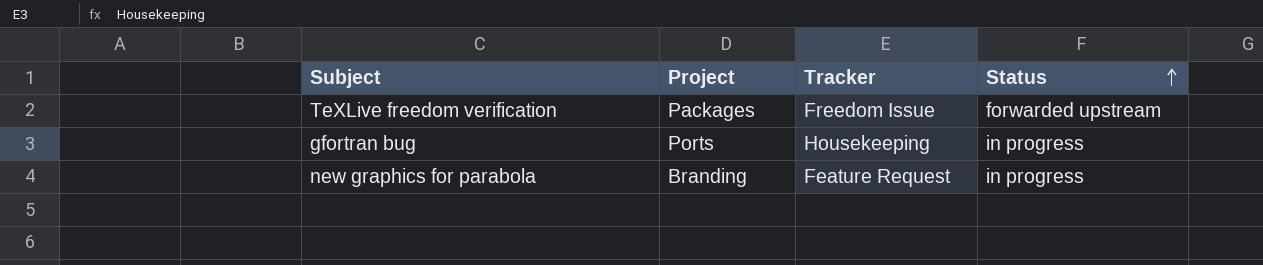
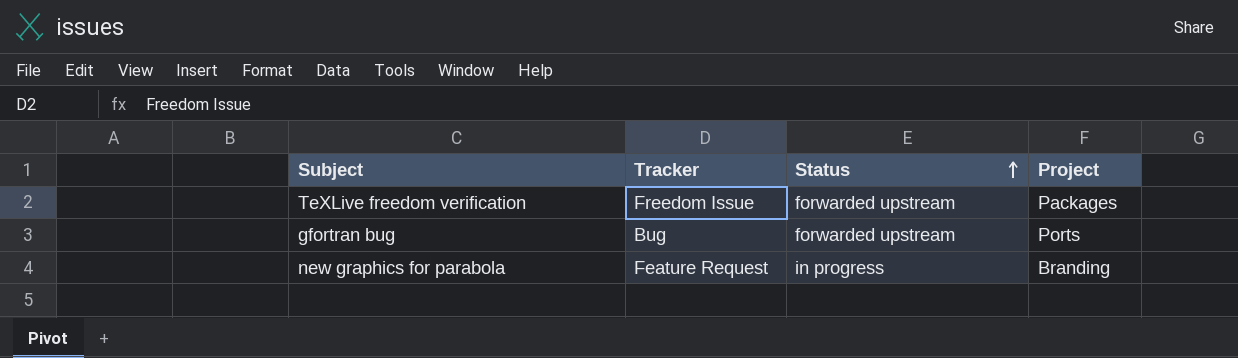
column Project | position: 2 -> 4
gfortran bug | Tracker: Housekeeping -> Bug
gfortran bug | Status: in progress -> forwarded upstream

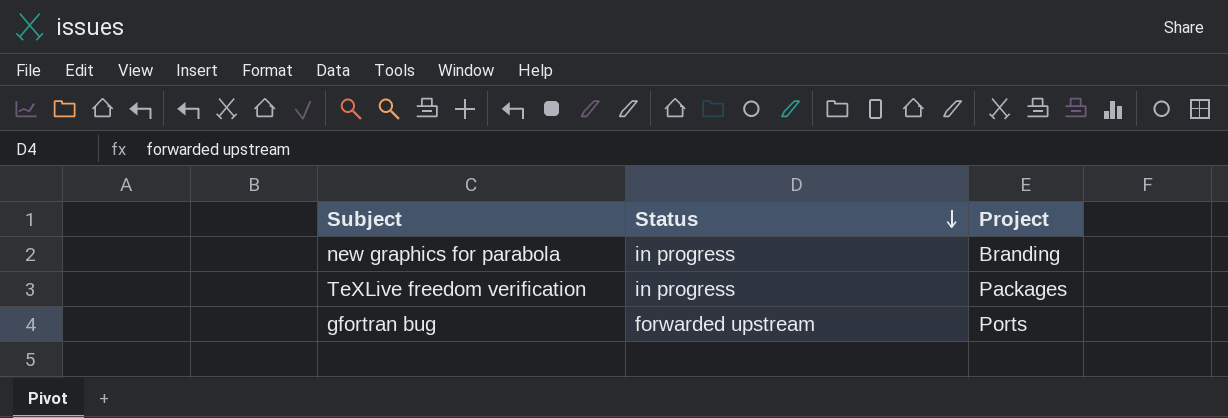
row order: Status ascending -> Status descending
column Tracker | position: 2 -> none
TeXLive freedom verification | Status: forwarded upstream -> in progress

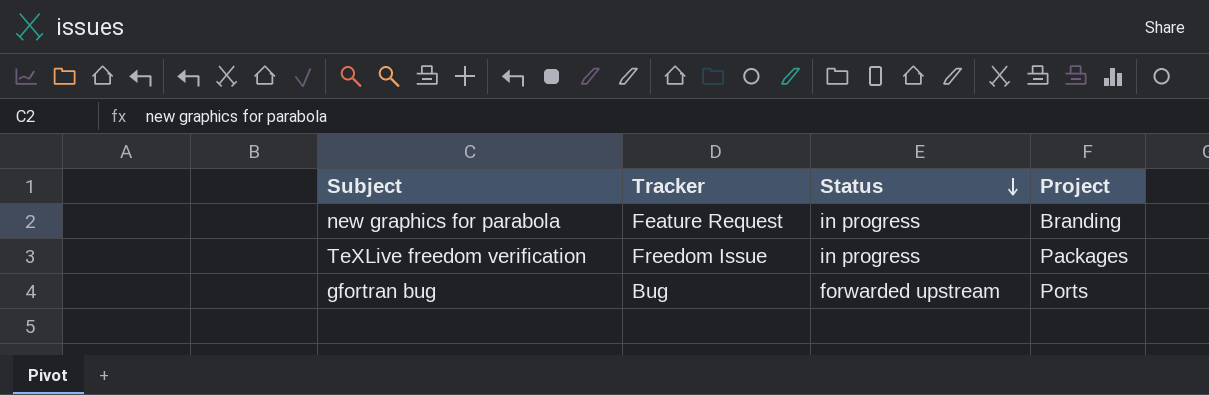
column Tracker | position: none -> 2

